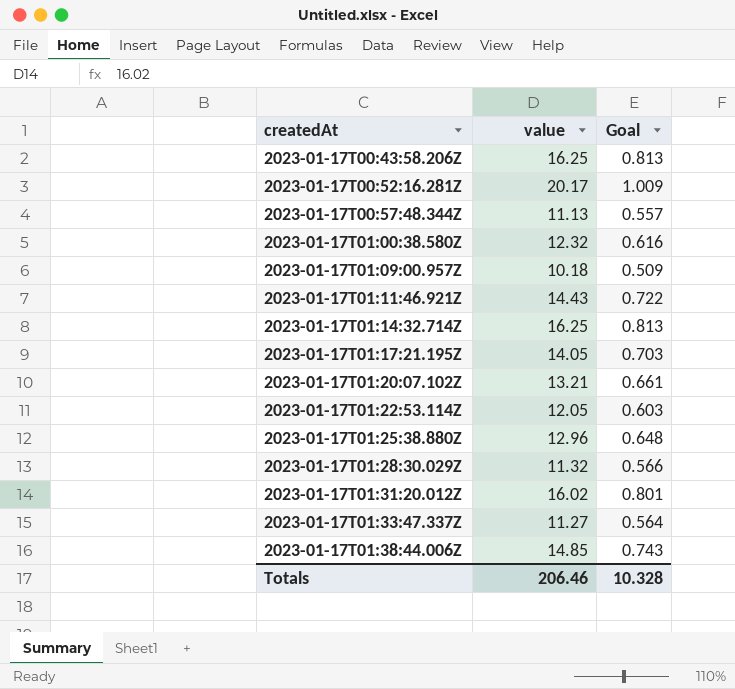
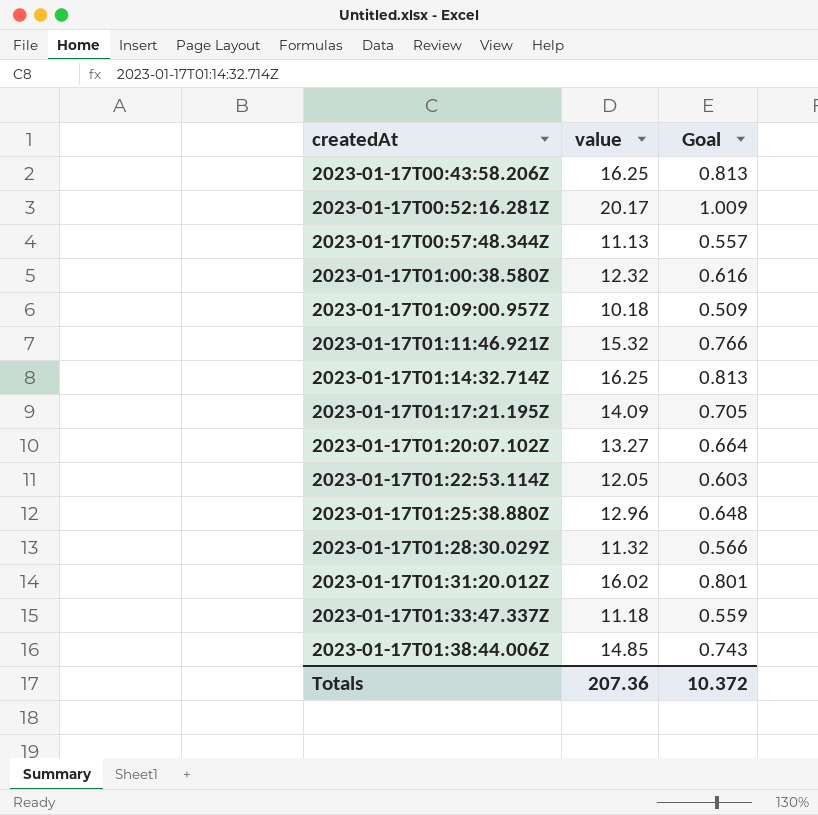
2023-01-17T01:11:46.921Z | value: 14.43 -> 15.32
2023-01-17T01:11:46.921Z | Goal: 0.722 -> 0.766
2023-01-17T01:17:21.195Z | value: 14.05 -> 14.09
2023-01-17T01:17:21.195Z | Goal: 0.703 -> 0.705
2023-01-17T01:20:07.102Z | value: 13.21 -> 13.27
2023-01-17T01:20:07.102Z | Goal: 0.661 -> 0.664
2023-01-17T01:33:47.337Z | value: 11.27 -> 11.18
2023-01-17T01:33:47.337Z | Goal: 0.564 -> 0.559
Totals | value: 206.46 -> 207.36
Totals | Goal: 10.328 -> 10.372

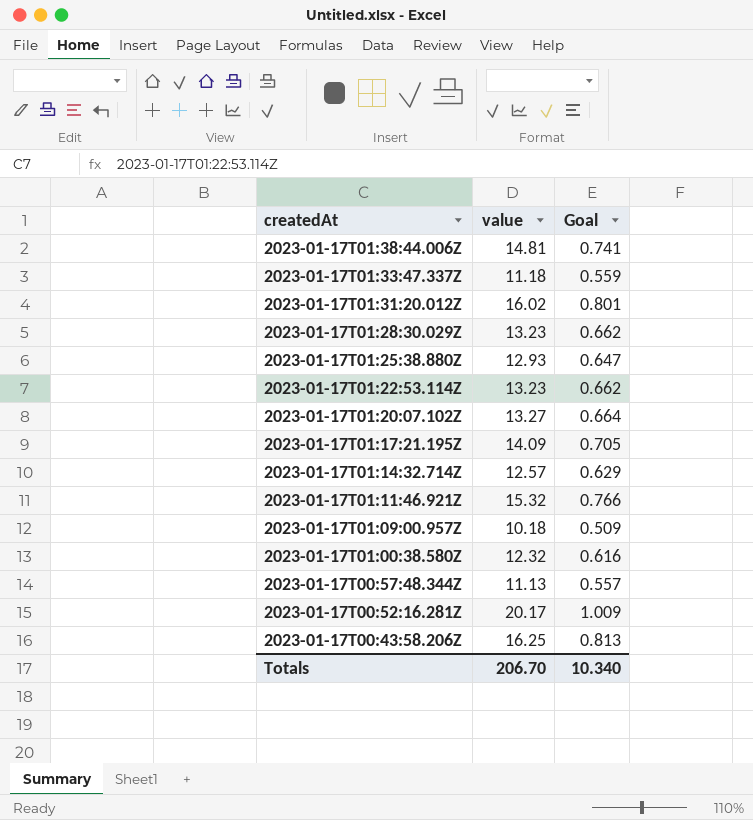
row order: createdAt ascending -> createdAt descending
2023-01-17T01:38:44.006Z | value: 14.85 -> 14.81
2023-01-17T01:38:44.006Z | Goal: 0.743 -> 0.741
2023-01-17T01:28:30.029Z | value: 11.32 -> 13.23
2023-01-17T01:28:30.029Z | Goal: 0.566 -> 0.662
2023-01-17T01:25:38.880Z | value: 12.96 -> 12.93
2023-01-17T01:25:38.880Z | Goal: 0.648 -> 0.647
2023-01-17T01:22:53.114Z | value: 12.05 -> 13.23
2023-01-17T01:22:53.114Z | Goal: 0.603 -> 0.662
2023-01-17T01:14:32.714Z | value: 16.25 -> 12.57
2023-01-17T01:14:32.714Z | Goal: 0.813 -> 0.629
Totals | value: 207.36 -> 206.70
Totals | Goal: 10.372 -> 10.340

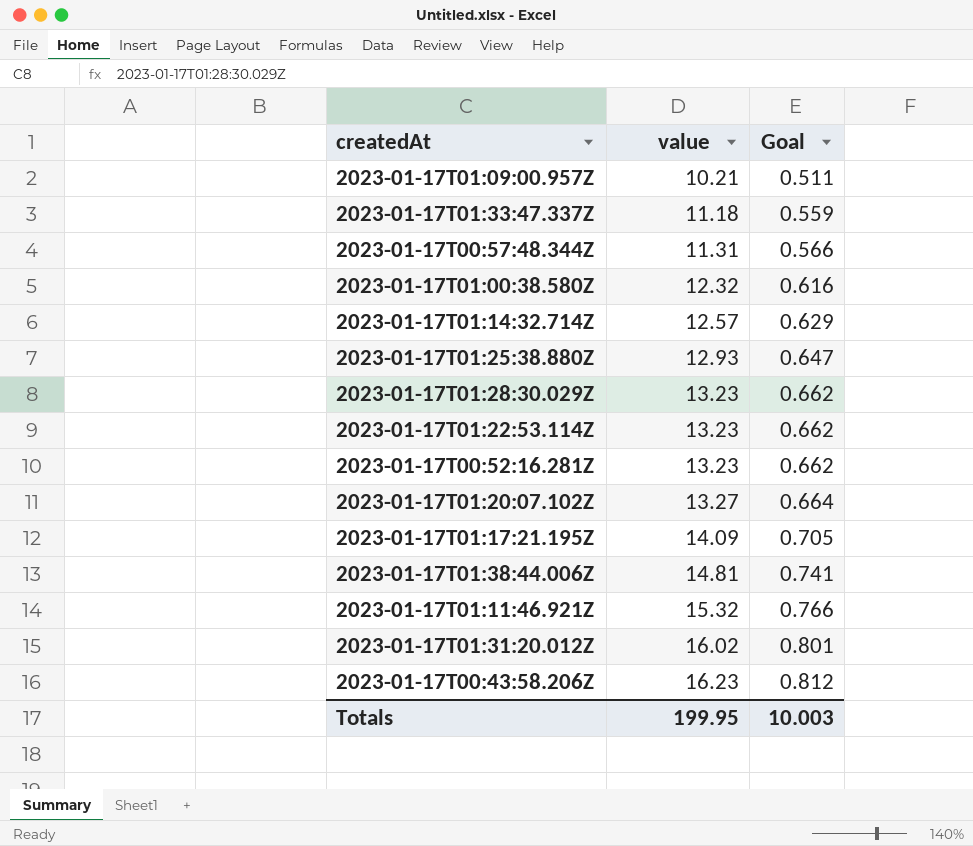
row order: createdAt descending -> value ascending
2023-01-17T01:09:00.957Z | value: 10.18 -> 10.21
2023-01-17T01:09:00.957Z | Goal: 0.509 -> 0.511
2023-01-17T00:57:48.344Z | value: 11.13 -> 11.31
2023-01-17T00:57:48.344Z | Goal: 0.557 -> 0.566
2023-01-17T00:52:16.281Z | value: 20.17 -> 13.23
2023-01-17T00:52:16.281Z | Goal: 1.009 -> 0.662
2023-01-17T00:43:58.206Z | value: 16.25 -> 16.23
2023-01-17T00:43:58.206Z | Goal: 0.813 -> 0.812
Totals | value: 206.70 -> 199.95
Totals | Goal: 10.340 -> 10.003

